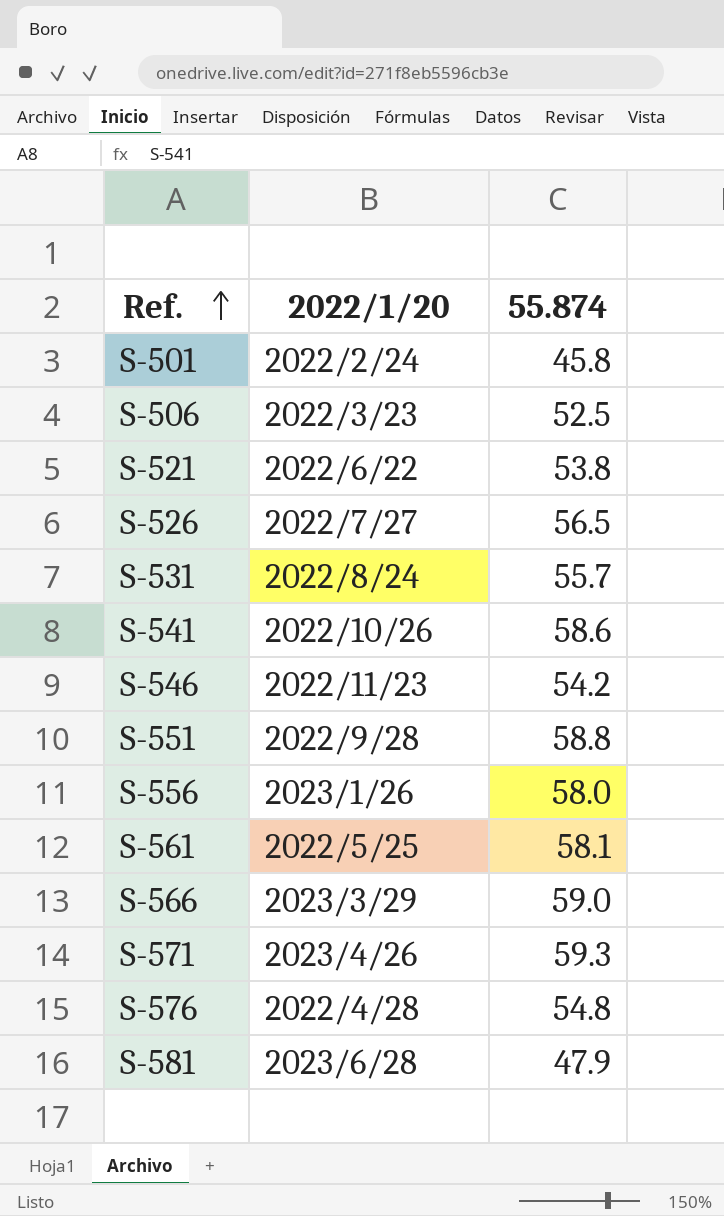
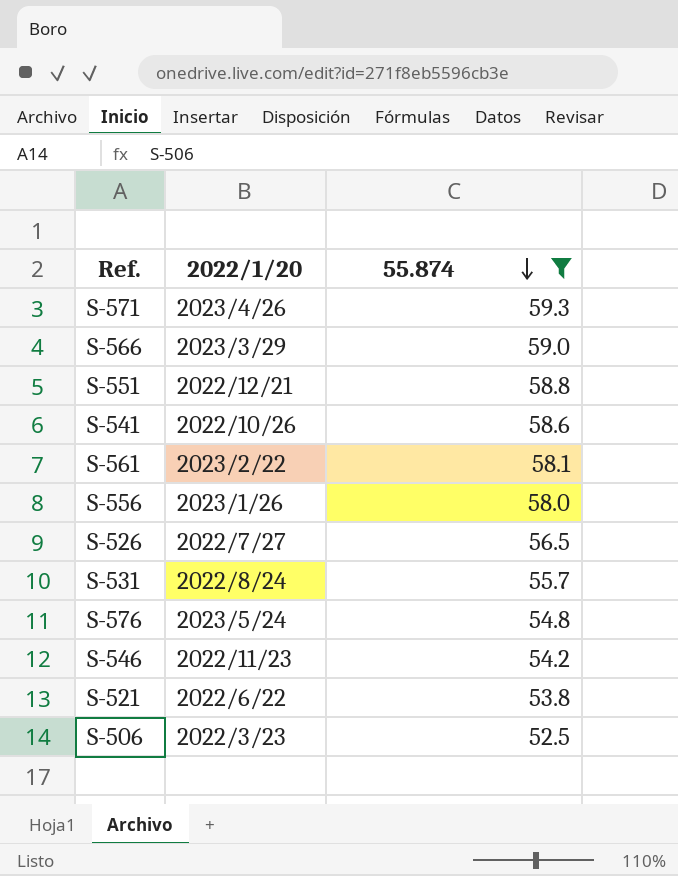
filter: none -> 55.874 >= 52.5
row order: Ref. ascending -> 55.874 descending
S-551 | 2022/1/20: 2022/9/28 -> 2022/12/21
S-561 | 2022/1/20: 2022/5/25 -> 2023/2/22
S-576 | 2022/1/20: 2022/4/28 -> 2023/5/24

